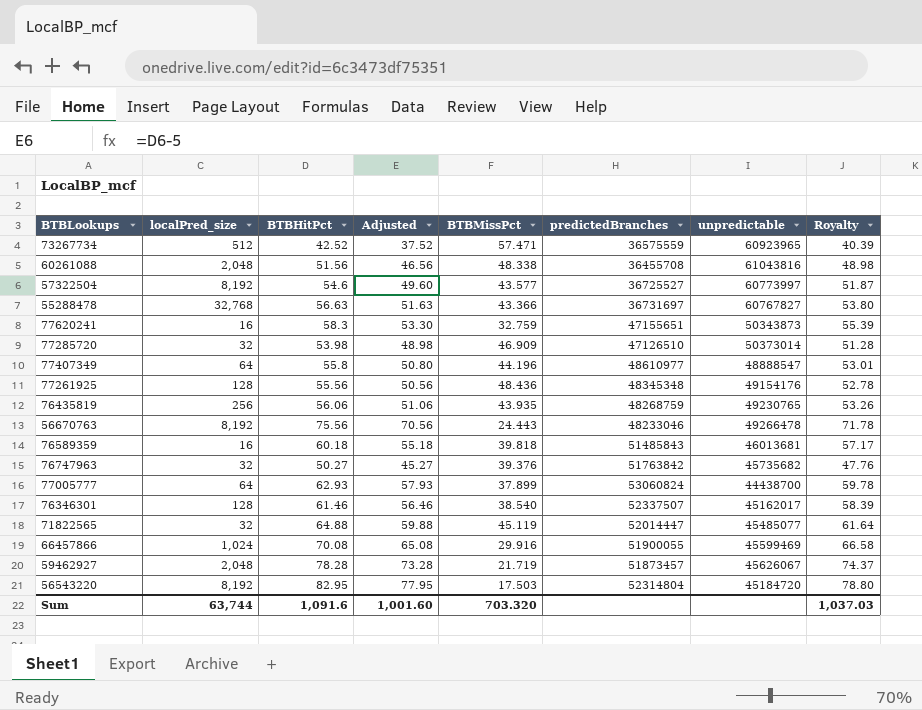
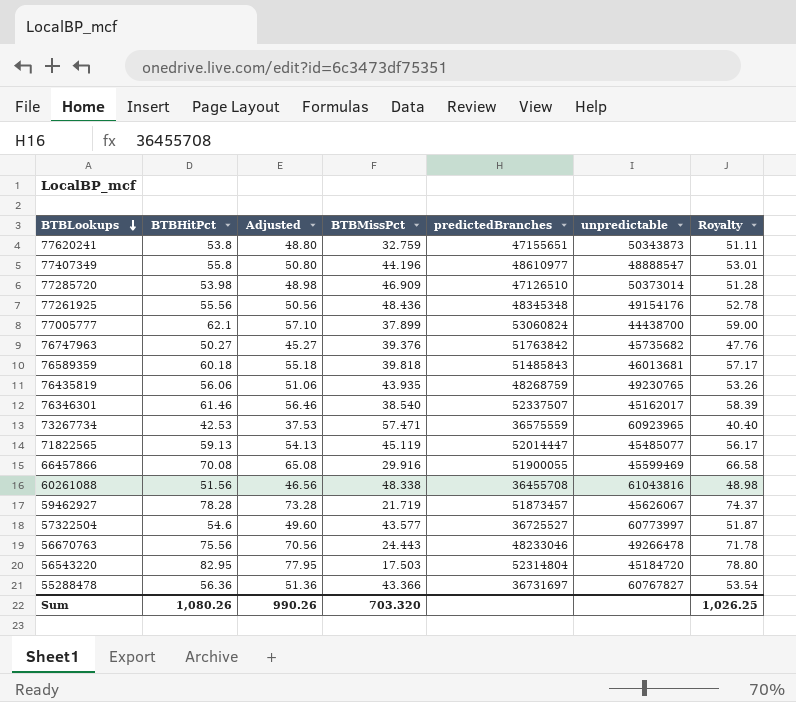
row order: none -> BTBLookups descending
column localPred_size | position: 2 -> none
77620241 | BTBHitPct: 58.3 -> 53.8
77620241 | Adjusted: 53.30 -> 48.80
77620241 | Royalty: 55.39 -> 51.11
77005777 | BTBHitPct: 62.93 -> 62.1
77005777 | Adjusted: 57.93 -> 57.10
77005777 | Royalty: 59.78 -> 59.00
73267734 | BTBHitPct: 42.52 -> 42.53
73267734 | Adjusted: 37.52 -> 37.53
73267734 | Royalty: 40.39 -> 40.40
71822565 | BTBHitPct: 64.88 -> 59.13
71822565 | Adjusted: 59.88 -> 54.13
71822565 | Royalty: 61.64 -> 56.17
55288478 | BTBHitPct: 56.63 -> 56.36
55288478 | Adjusted: 51.63 -> 51.36
55288478 | Royalty: 53.80 -> 53.54
Sum | BTBHitPct: 1,091.6 -> 1,080.26
Sum | Adjusted: 1,001.60 -> 990.26
Sum | Royalty: 1,037.03 -> 1,026.25

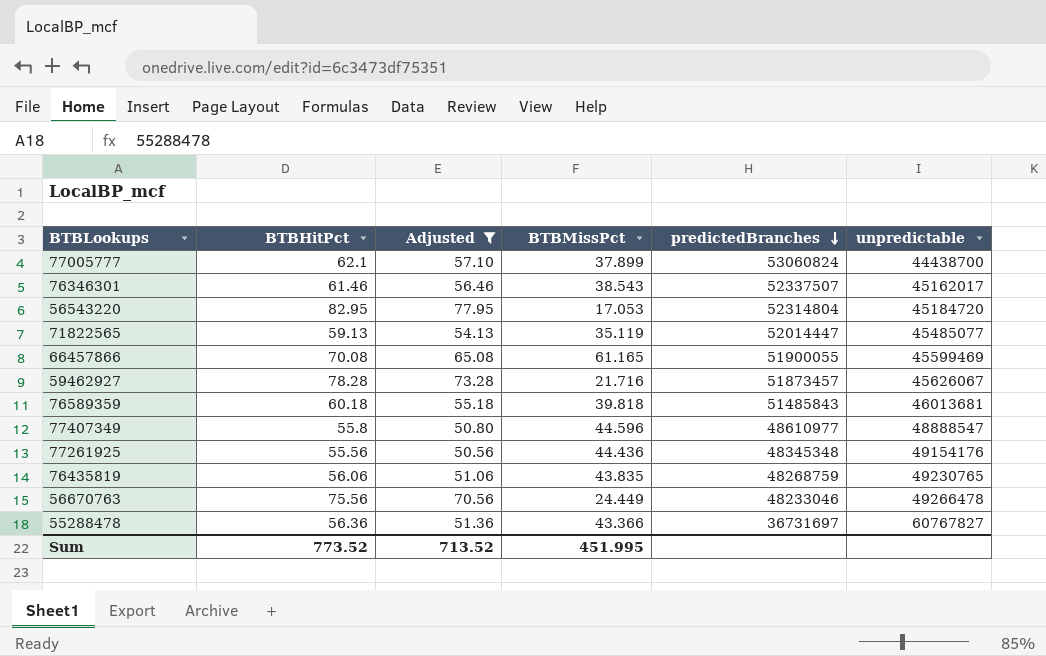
filter: none -> Adjusted >= 50.56
row order: BTBLookups descending -> predictedBranches descending
column Royalty | formula: [BTBHitPct] * 0.95 -> none
76346301 | BTBMissPct: 38.540 -> 38.543
56543220 | BTBMissPct: 17.503 -> 17.053
71822565 | BTBMissPct: 45.119 -> 35.119
66457866 | BTBMissPct: 29.916 -> 61.165
59462927 | BTBMissPct: 21.719 -> 21.716
77407349 | BTBMissPct: 44.196 -> 44.596
77261925 | BTBMissPct: 48.436 -> 44.436
76435819 | BTBMissPct: 43.935 -> 43.835
56670763 | BTBMissPct: 24.443 -> 24.449
Sum | BTBHitPct: 1,080.26 -> 773.52
Sum | Adjusted: 990.26 -> 713.52
Sum | BTBMissPct: 703.320 -> 451.995

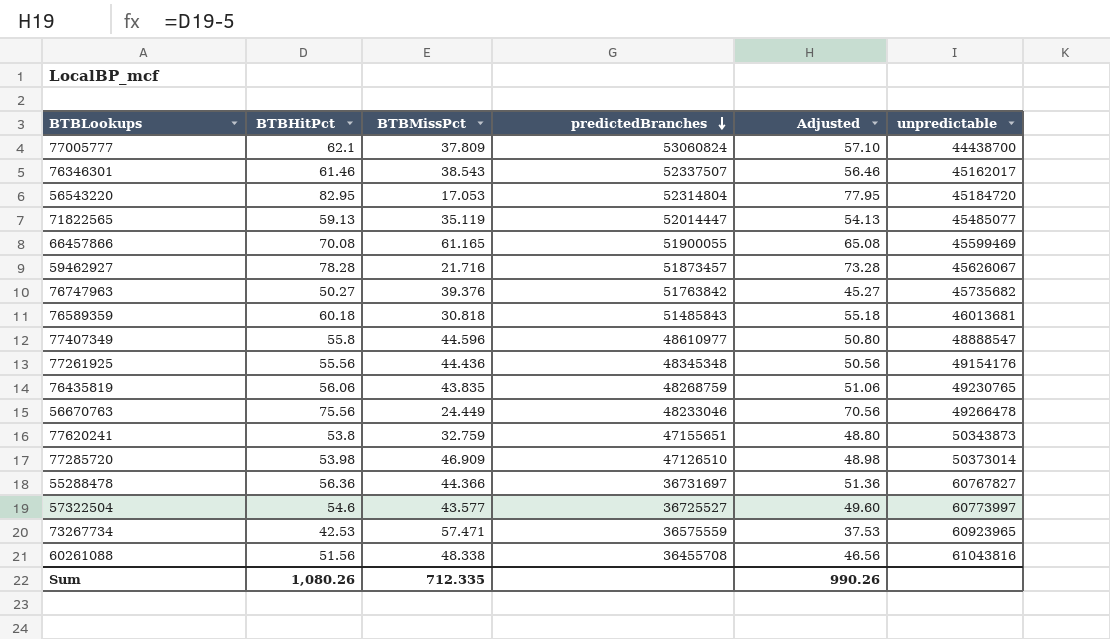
filter: Adjusted >= 50.56 -> none
column Adjusted | position: 3 -> 5
77005777 | BTBMissPct: 37.899 -> 37.809
76589359 | BTBMissPct: 39.818 -> 30.818
55288478 | BTBMissPct: 43.366 -> 44.366
Sum | BTBHitPct: 773.52 -> 1,080.26
Sum | BTBMissPct: 451.995 -> 712.335
Sum | Adjusted: 713.52 -> 990.26

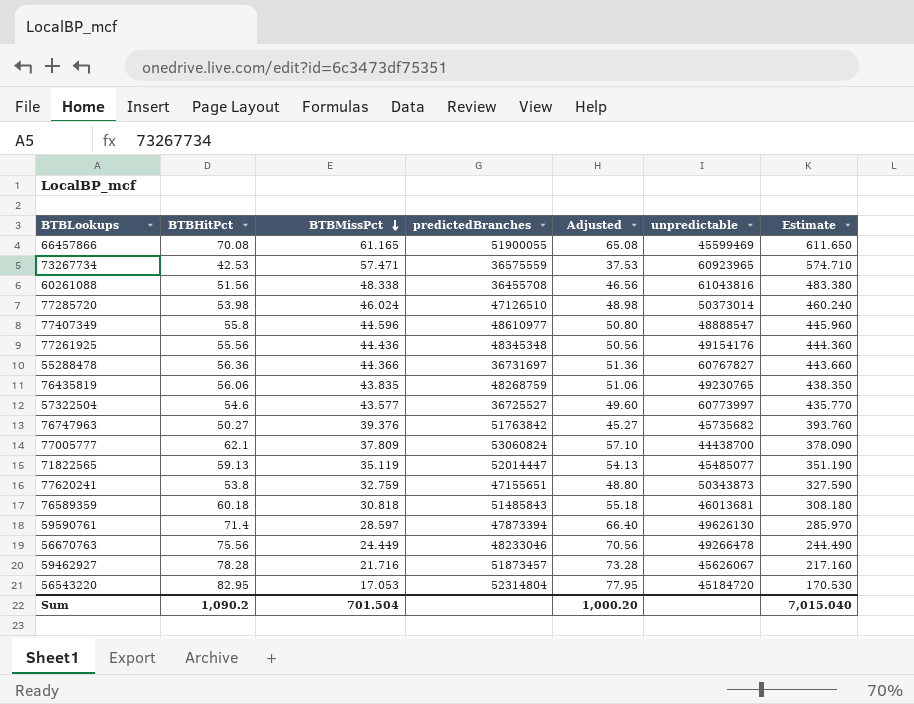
row order: predictedBranches descending -> BTBMissPct descending
column Estimate | formula: none -> [BTBMissPct] * 10
row 76346301: 61.46 | 38.543 | 52337507 | 56.46 | 45162017 -> none
77285720 | BTBMissPct: 46.909 -> 46.024
row 59590761: none -> 71.4 | 28.597 | 47873394 | 66.40 | 49626130 | 285.970
Sum | BTBHitPct: 1,080.26 -> 1,090.2
Sum | BTBMissPct: 712.335 -> 701.504
Sum | Adjusted: 990.26 -> 1,000.20

